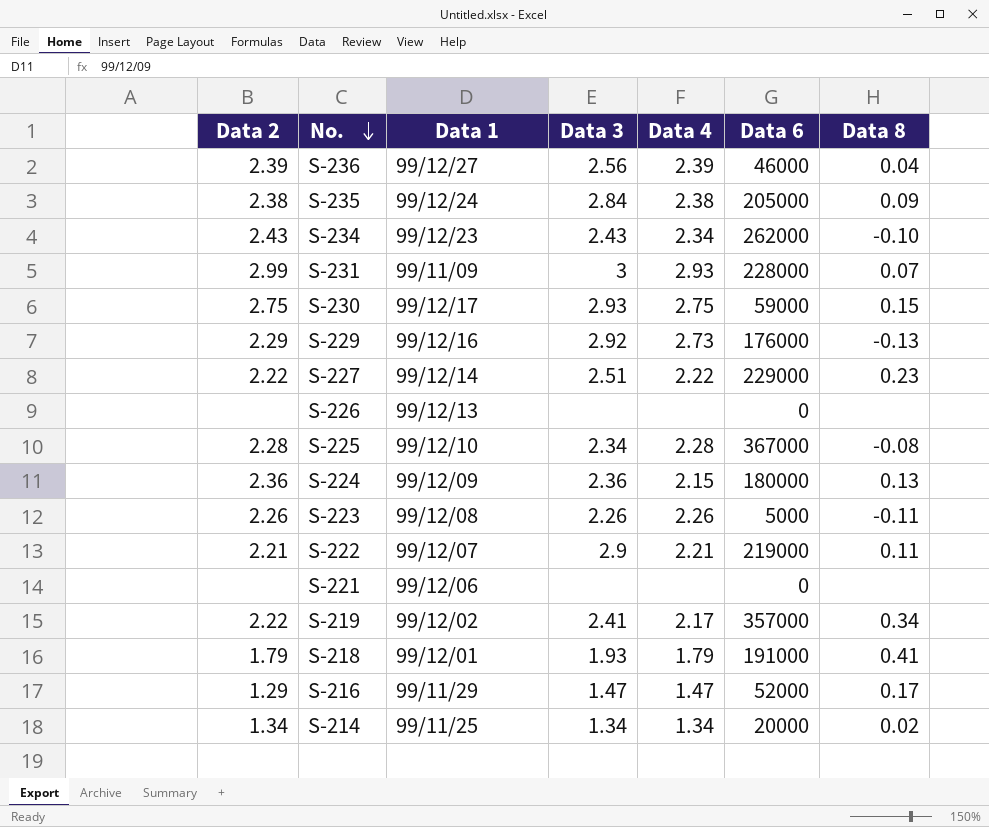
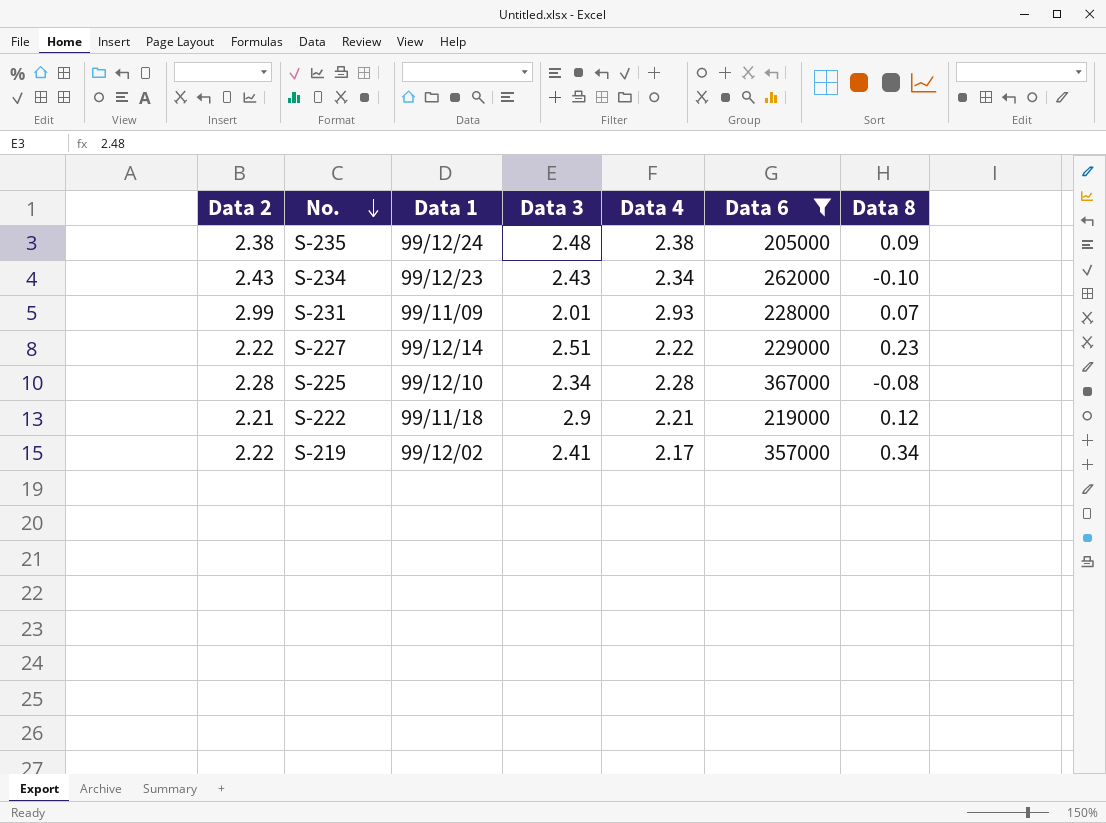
filter: none -> Data 6 >= 205000
S-235 | Data 3: 2.84 -> 2.48
S-231 | Data 3: 3 -> 2.01
S-222 | Data 1: 99/12/07 -> 99/11/18
S-222 | Data 8: 0.11 -> 0.12

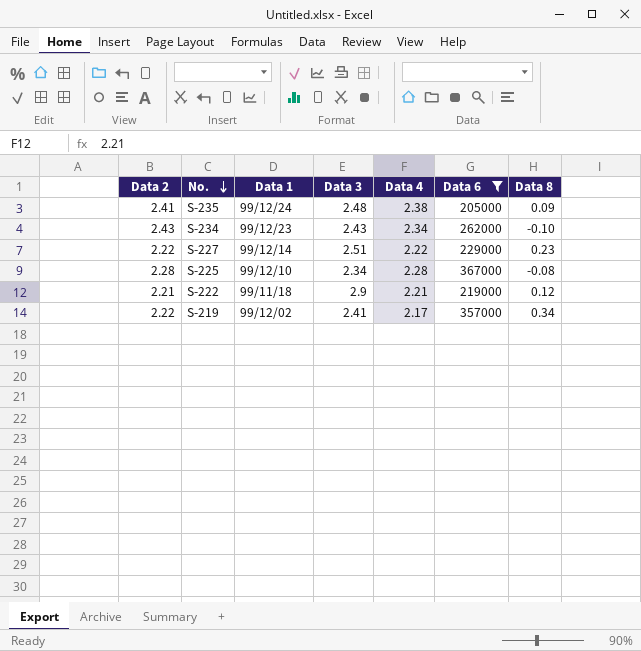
row S-231: 2.99 | 99/11/09 | 2.01 | 2.93 | 228000 | 0.07 -> none
S-235 | Data 2: 2.38 -> 2.41

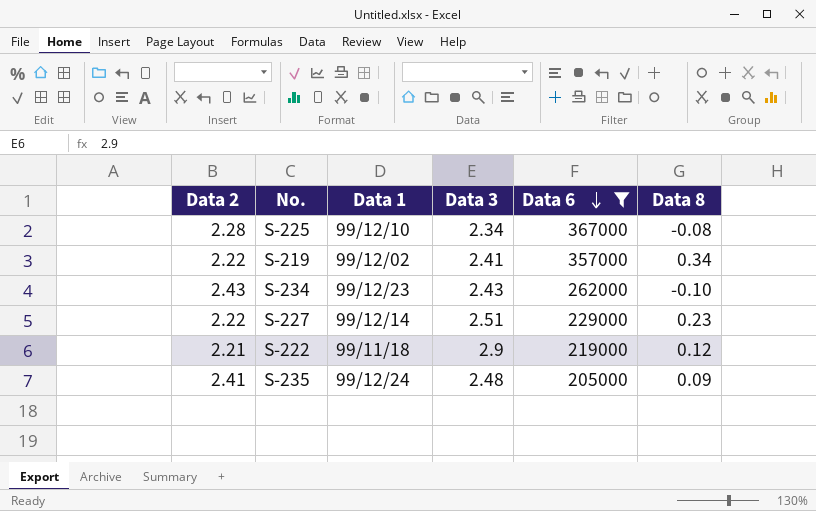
row order: No. descending -> Data 6 descending
column Data 4 | position: 5 -> none

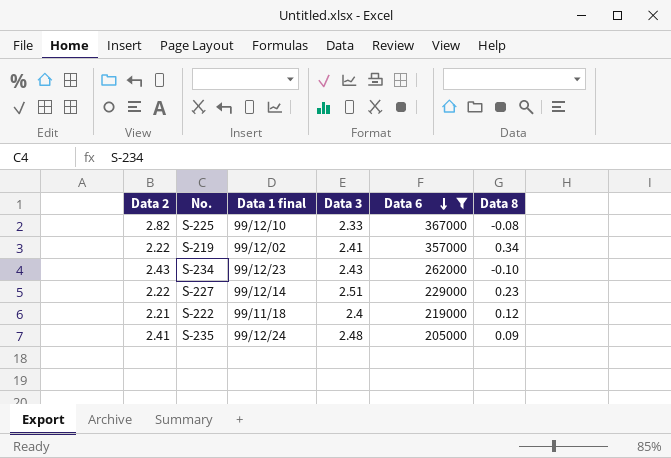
column name: Data 1 -> Data 1 final
S-225 | Data 2: 2.28 -> 2.82
S-225 | Data 3: 2.34 -> 2.33
S-222 | Data 3: 2.9 -> 2.4

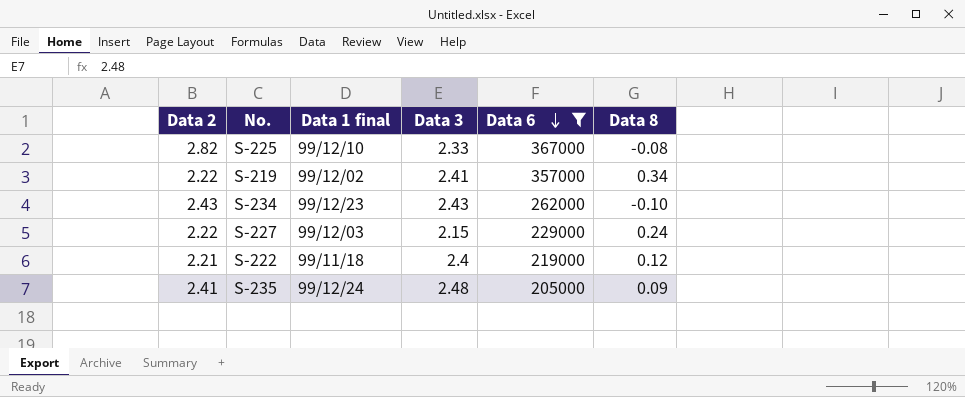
S-227 | Data 1 final: 99/12/14 -> 99/12/03
S-227 | Data 3: 2.51 -> 2.15
S-227 | Data 8: 0.23 -> 0.24

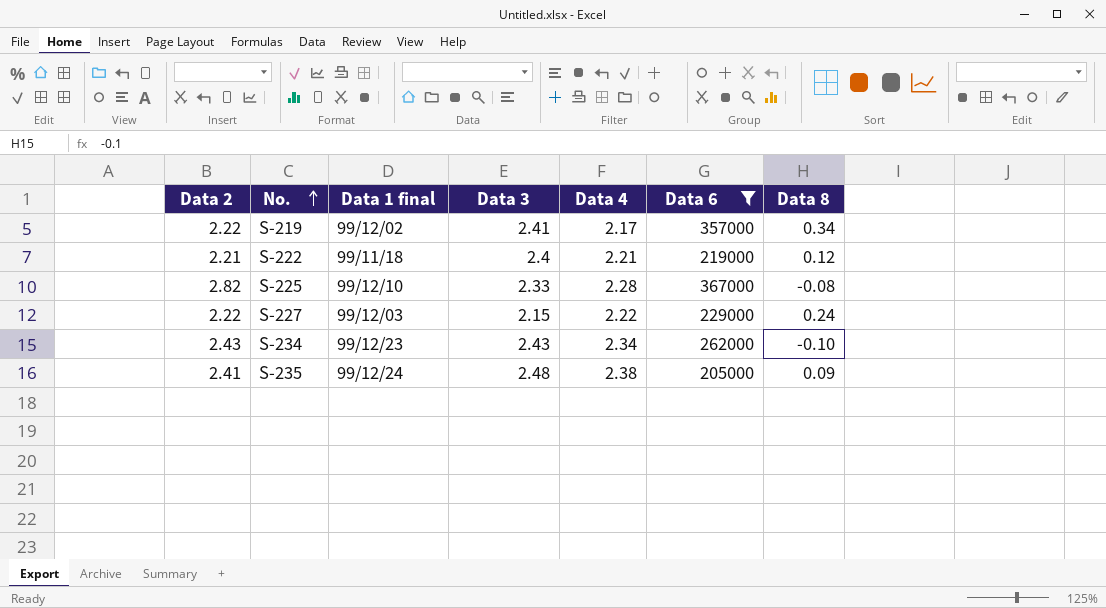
row order: Data 6 descending -> No. ascending
column Data 4 | position: none -> 5

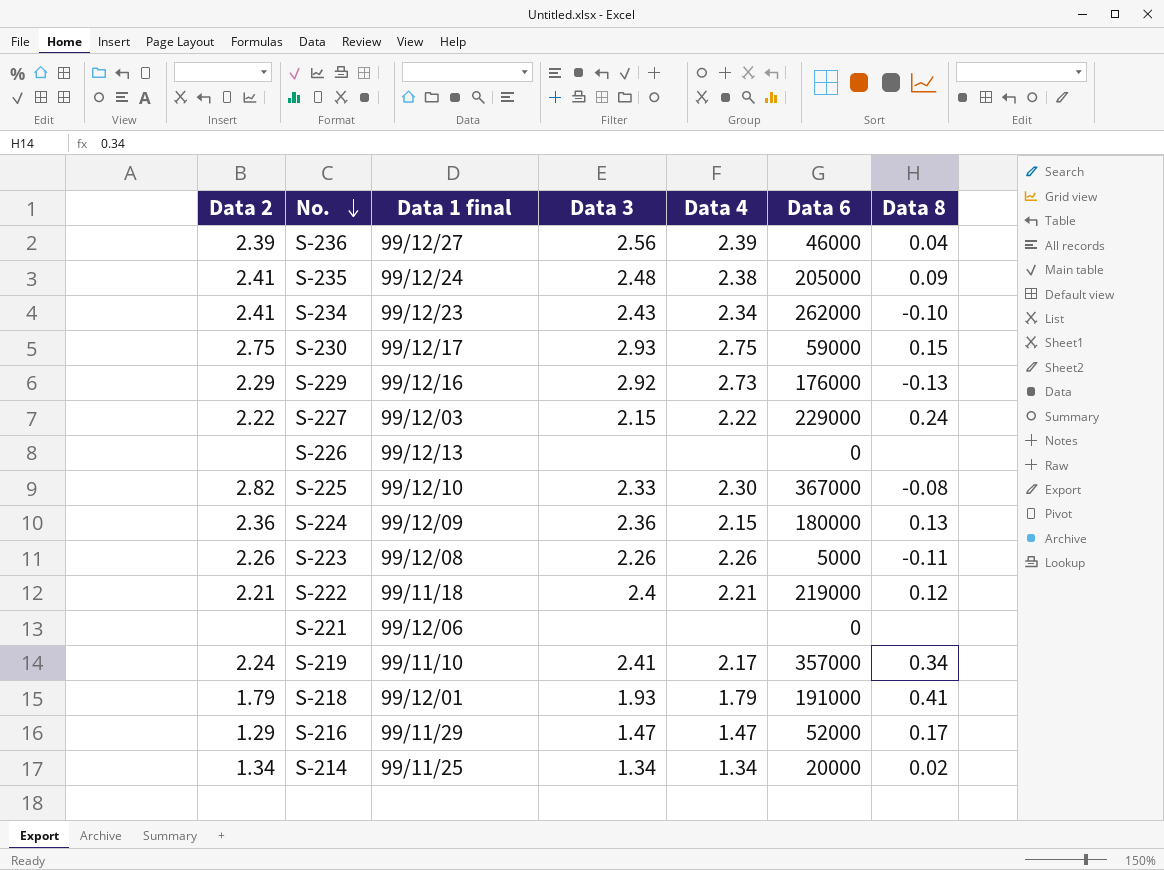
filter: Data 6 >= 205000 -> none
row order: No. ascending -> No. descending
S-234 | Data 2: 2.43 -> 2.41
S-225 | Data 4: 2.28 -> 2.30
S-219 | Data 2: 2.22 -> 2.24
S-219 | Data 1 final: 99/12/02 -> 99/11/10

